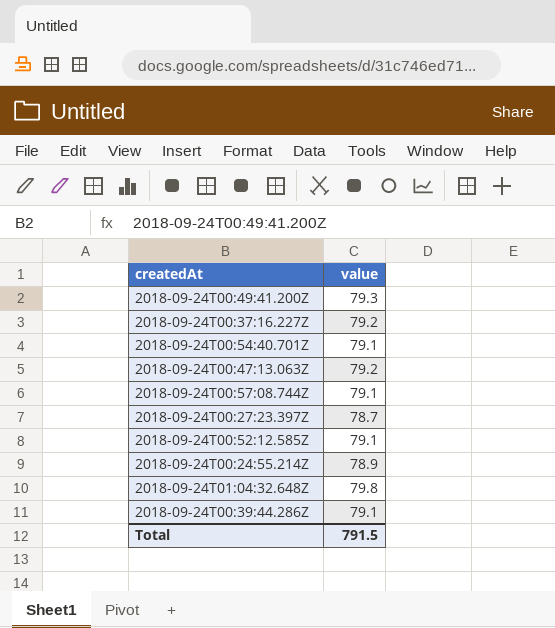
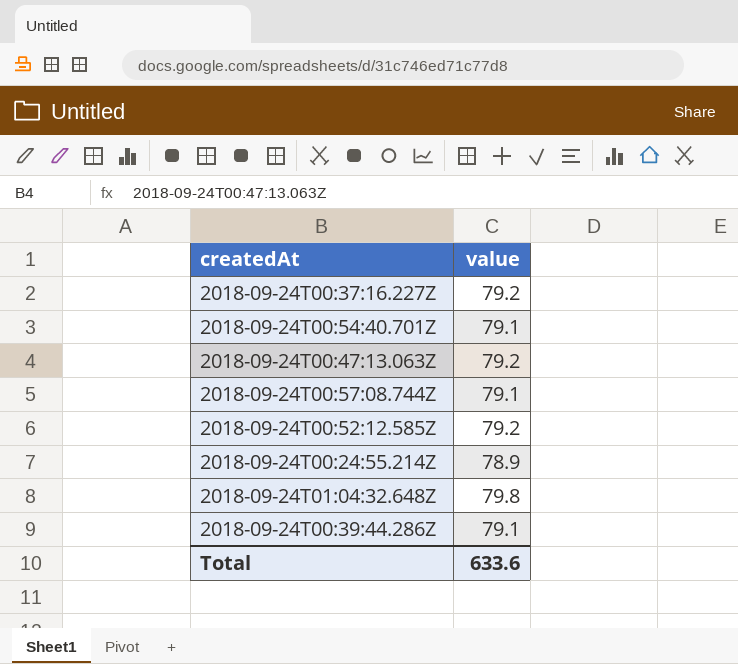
row 2018-09-24T00:49:41.200Z: 79.3 -> none
row 2018-09-24T00:27:23.397Z: 78.7 -> none
2018-09-24T00:52:12.585Z | value: 79.1 -> 79.2
Total | value: 791.5 -> 633.6

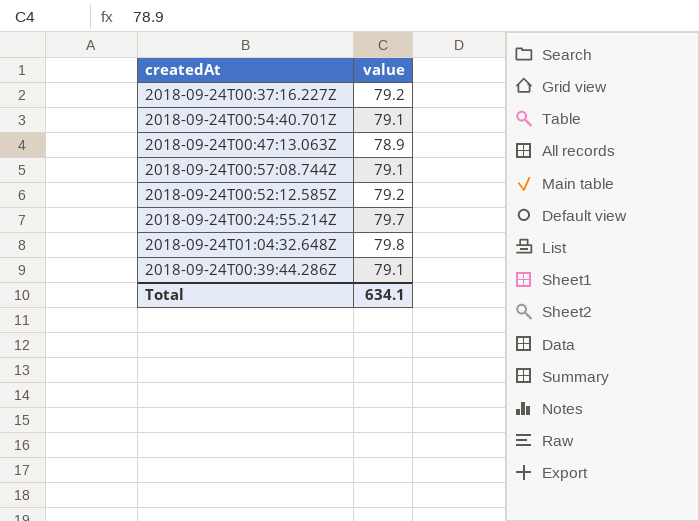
2018-09-24T00:47:13.063Z | value: 79.2 -> 78.9
2018-09-24T00:24:55.214Z | value: 78.9 -> 79.7
Total | value: 633.6 -> 634.1

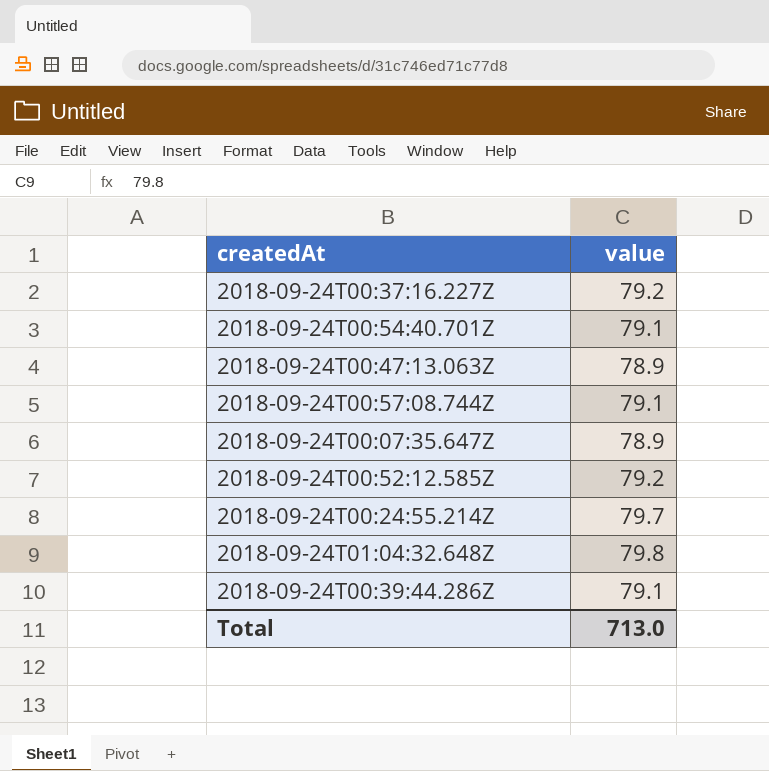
row 2018-09-24T00:07:35.647Z: none -> 78.9
Total | value: 634.1 -> 713.0

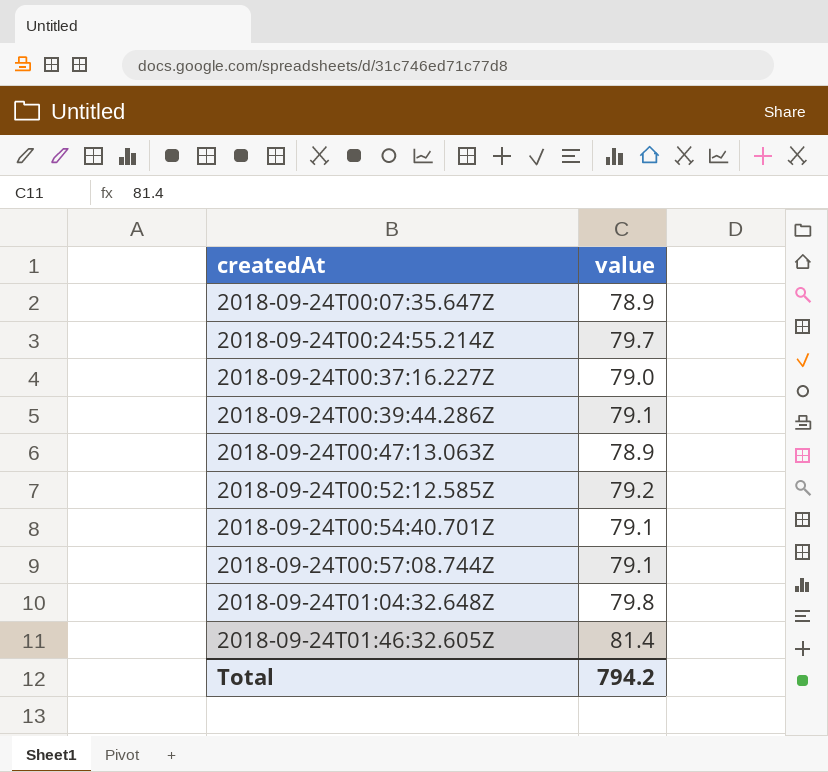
row order: none -> createdAt ascending
2018-09-24T00:37:16.227Z | value: 79.2 -> 79.0
row 2018-09-24T01:46:32.605Z: none -> 81.4
Total | value: 713.0 -> 794.2

